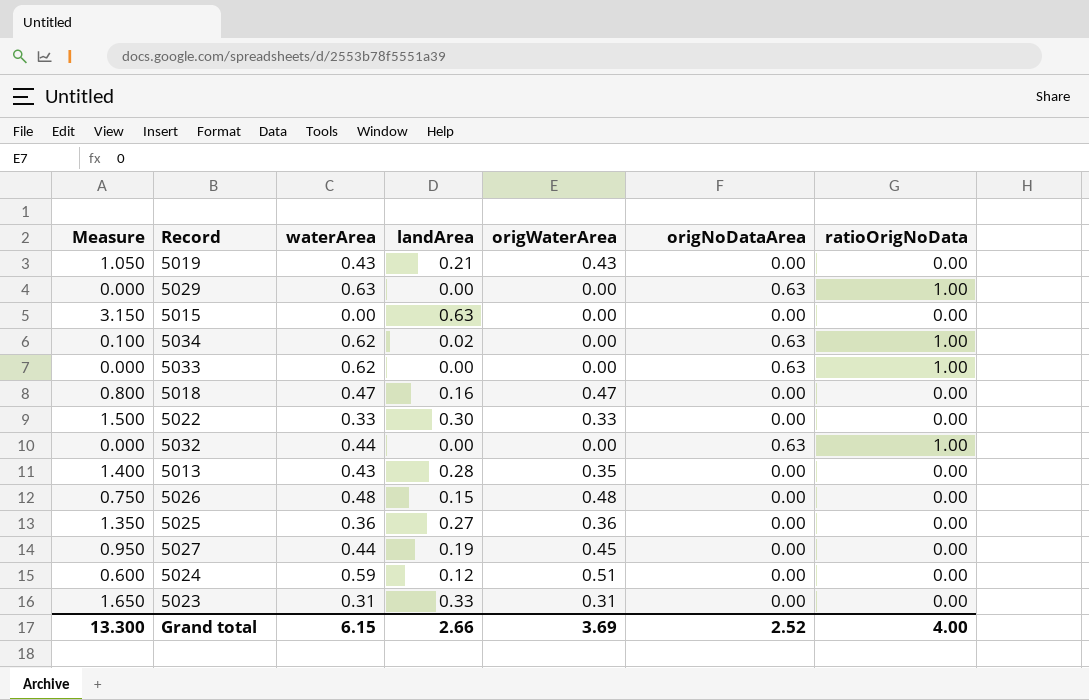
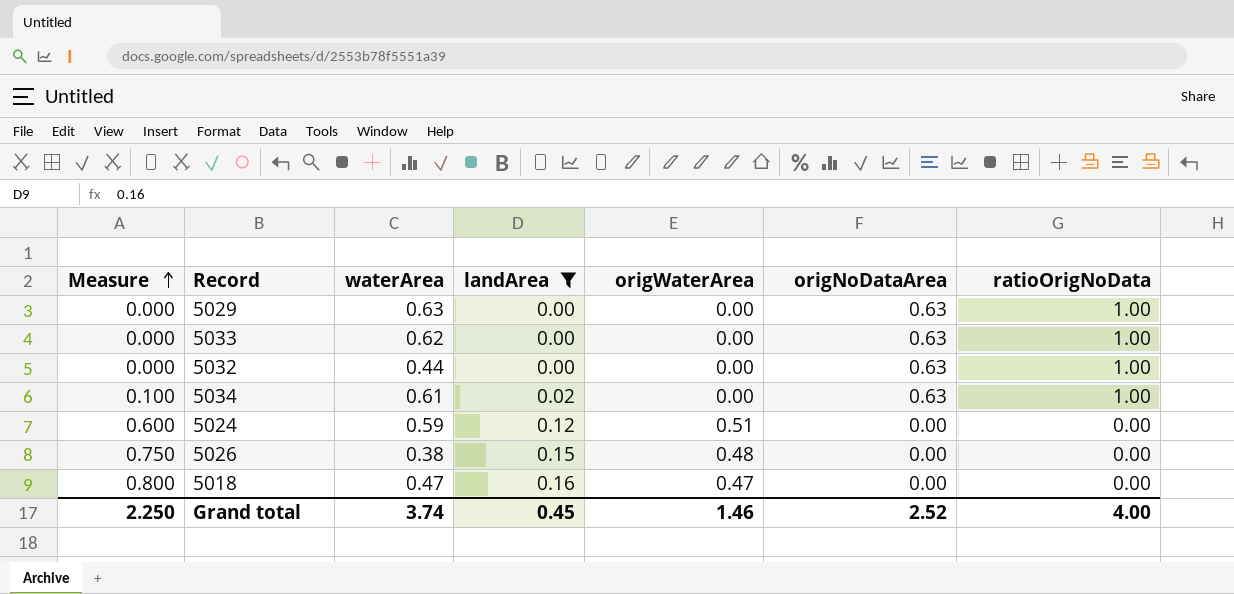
filter: none -> landArea <= 0.16
row order: none -> Measure ascending
5034 | waterArea: 0.62 -> 0.61
5026 | waterArea: 0.48 -> 0.38
Grand total | Measure: 13.300 -> 2.250
Grand total | waterArea: 6.15 -> 3.74
Grand total | landArea: 2.66 -> 0.45
Grand total | origWaterArea: 3.69 -> 1.46

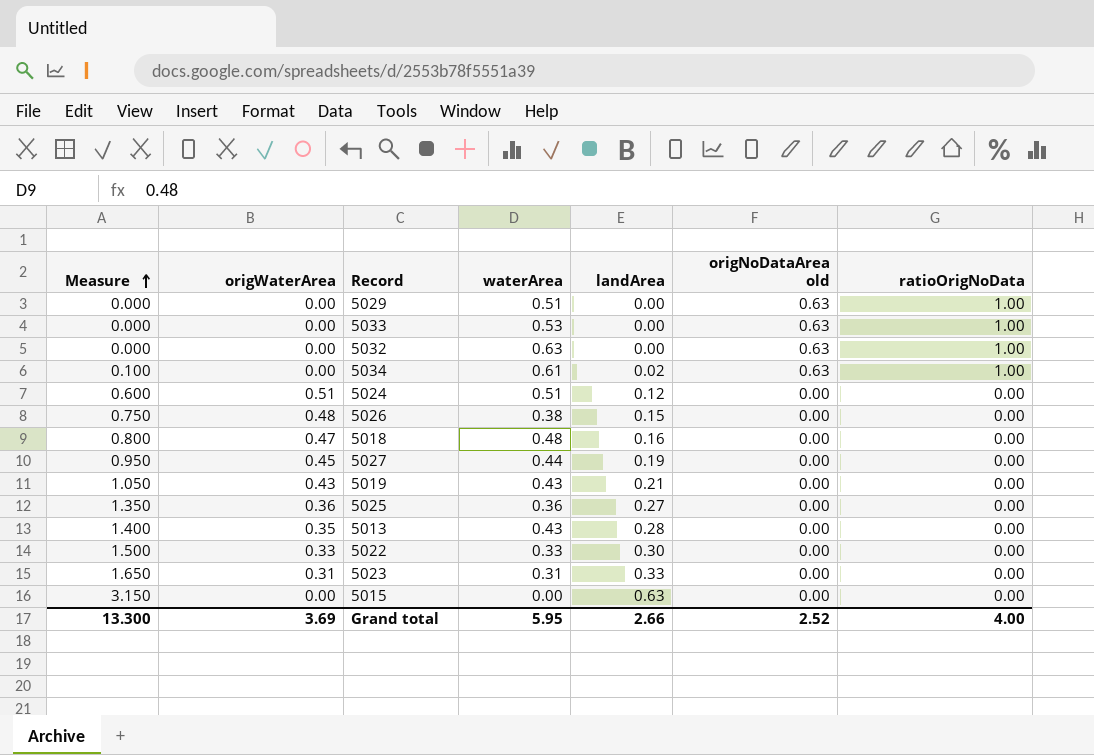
filter: landArea <= 0.16 -> none
column origWaterArea | position: 5 -> 2
column name: origNoDataArea -> origNoDataArea old
5029 | waterArea: 0.63 -> 0.51
5033 | waterArea: 0.62 -> 0.53
5032 | waterArea: 0.44 -> 0.63
5024 | waterArea: 0.59 -> 0.51
5018 | waterArea: 0.47 -> 0.48
Grand total | Measure: 2.250 -> 13.300
Grand total | origWaterArea: 1.46 -> 3.69
Grand total | waterArea: 3.74 -> 5.95
Grand total | landArea: 0.45 -> 2.66

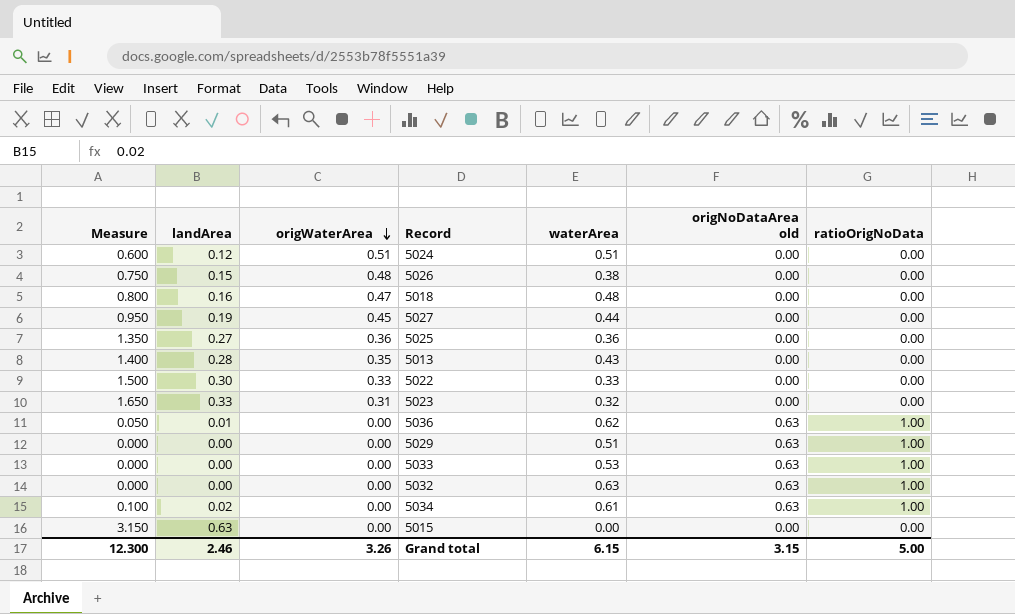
row order: Measure ascending -> origWaterArea descending
column landArea | position: 5 -> 2
row 5019: 1.050 | 0.43 | 0.43 | 0.21 | 0.00 | 0.00 -> none
5023 | waterArea: 0.31 -> 0.32
row 5036: none -> 0.050 | 0.01 | 0.00 | 0.62 | 0.63 | 1.00
Grand total | Measure: 13.300 -> 12.300
Grand total | landArea: 2.66 -> 2.46
Grand total | origWaterArea: 3.69 -> 3.26
Grand total | waterArea: 5.95 -> 6.15
Grand total | origNoDataArea old: 2.52 -> 3.15
Grand total | ratioOrigNoData: 4.00 -> 5.00

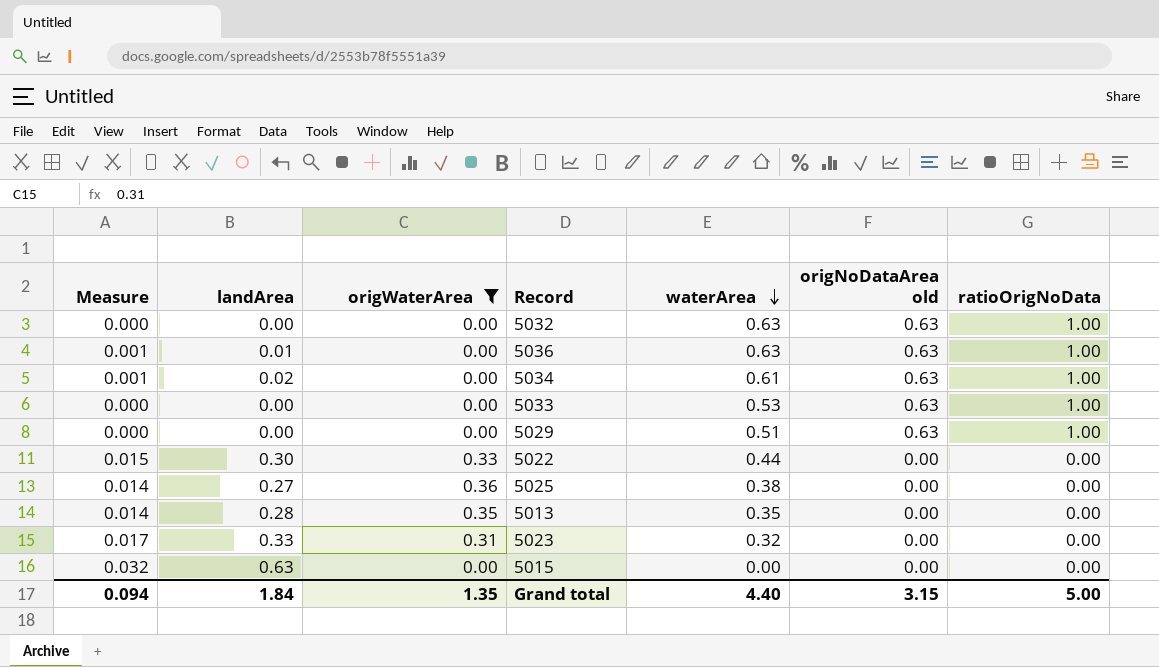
filter: none -> origWaterArea <= 0.36
row order: origWaterArea descending -> waterArea descending
column Measure | formula: [landArea] * 5 -> [landArea] * 0.05
5036 | waterArea: 0.62 -> 0.63
5022 | waterArea: 0.33 -> 0.44
5025 | waterArea: 0.36 -> 0.38
5013 | waterArea: 0.43 -> 0.35
Grand total | Measure: 12.300 -> 0.094
Grand total | landArea: 2.46 -> 1.84
Grand total | origWaterArea: 3.26 -> 1.35
Grand total | waterArea: 6.15 -> 4.40

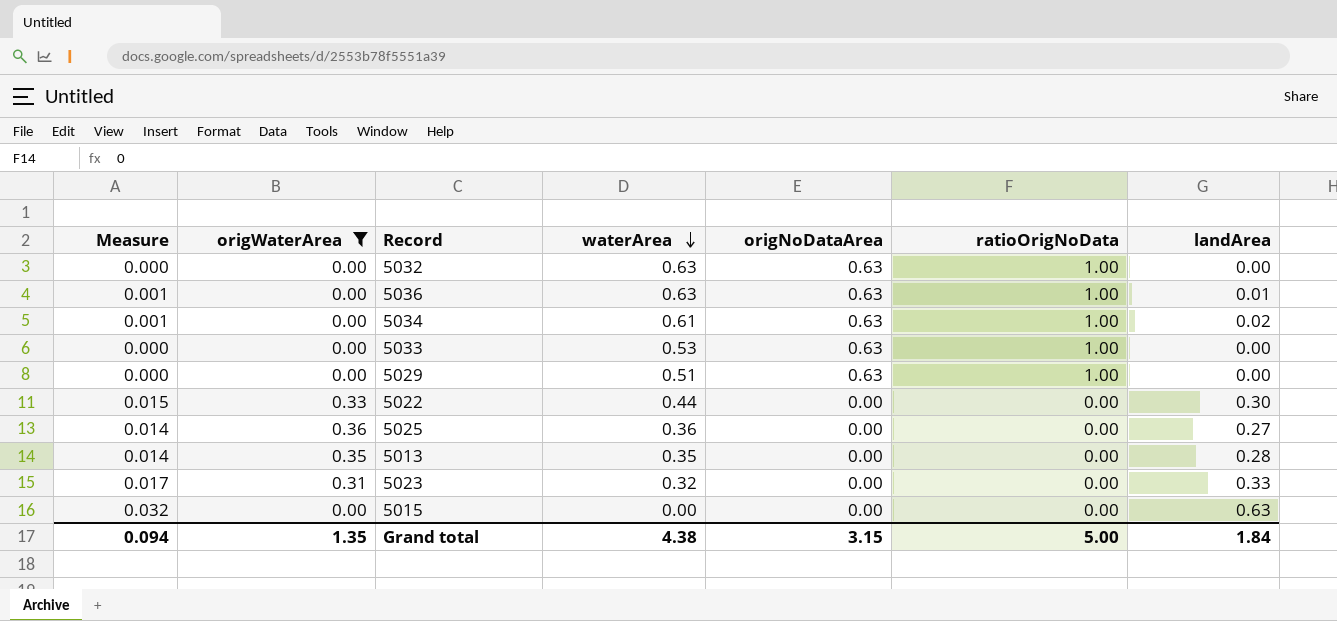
column name: origNoDataArea old -> origNoDataArea
column landArea | position: 2 -> 7
5025 | waterArea: 0.38 -> 0.36
Grand total | waterArea: 4.40 -> 4.38

